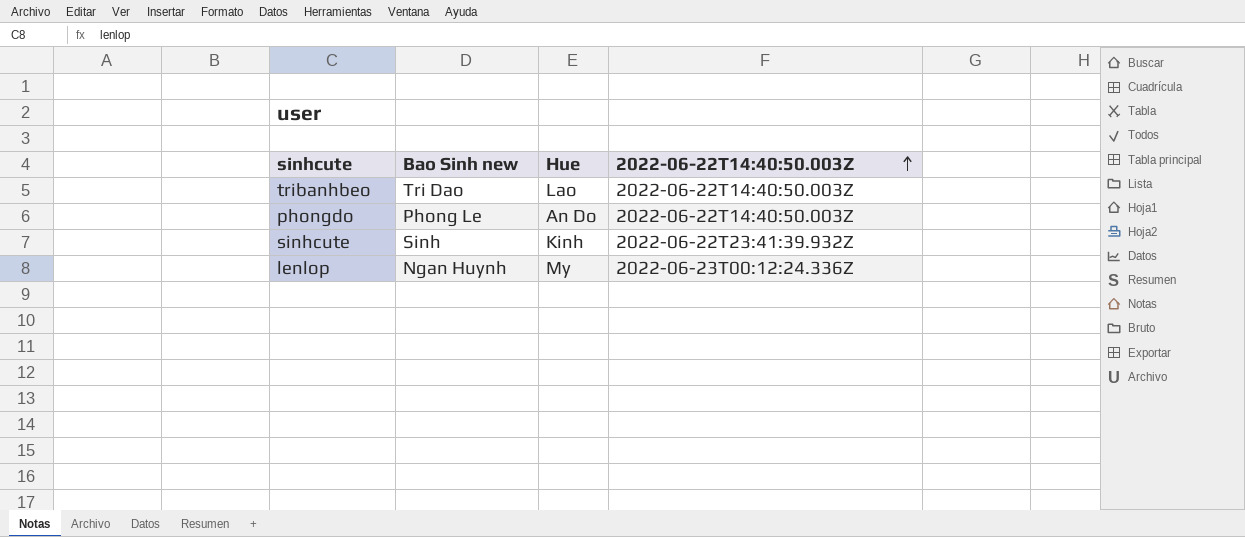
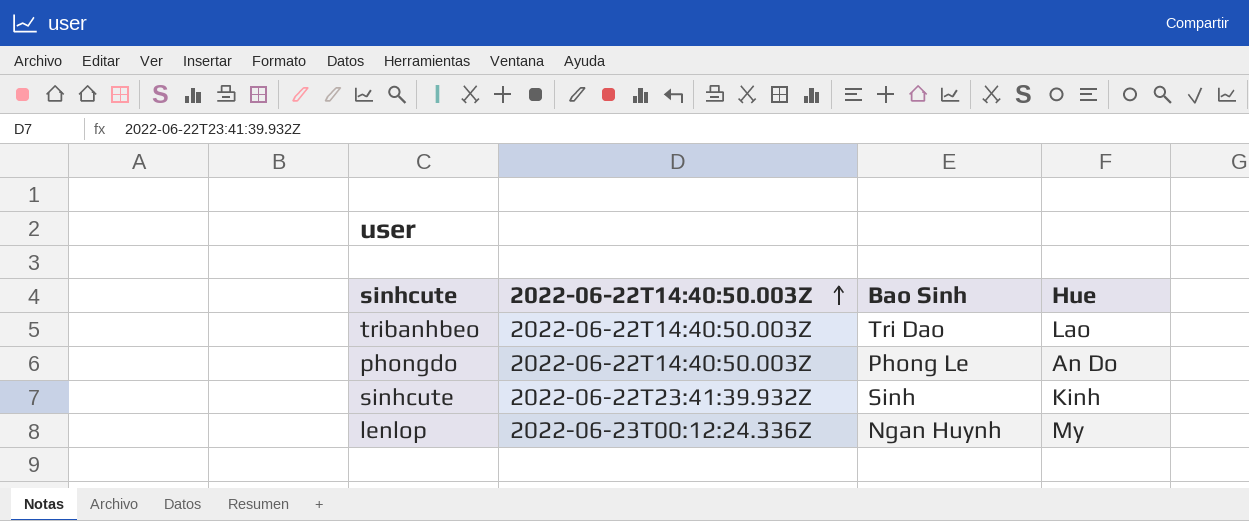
column 2022-06-22T14:40:50.003Z | position: 4 -> 2
column name: Bao Sinh new -> Bao Sinh

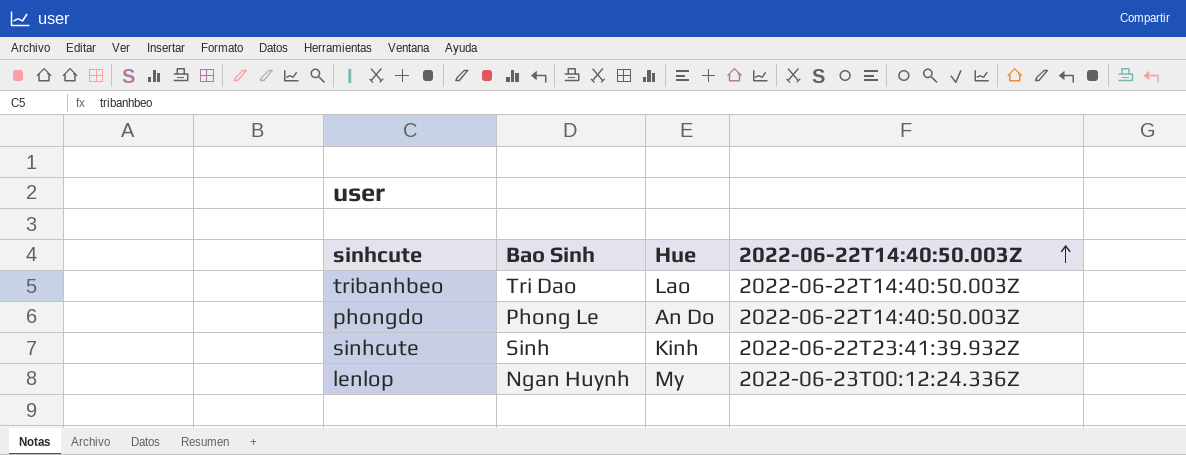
column 2022-06-22T14:40:50.003Z | position: 2 -> 4

